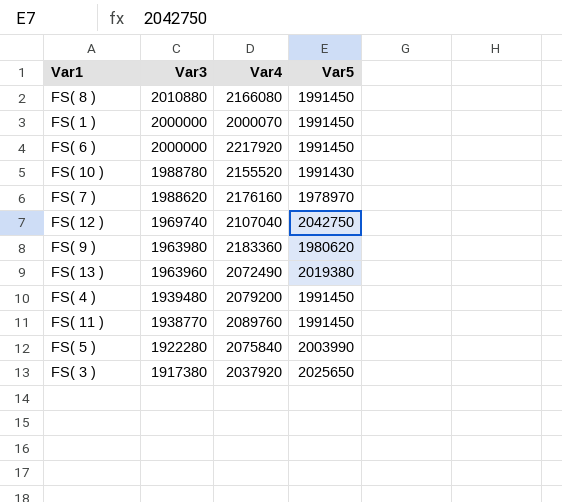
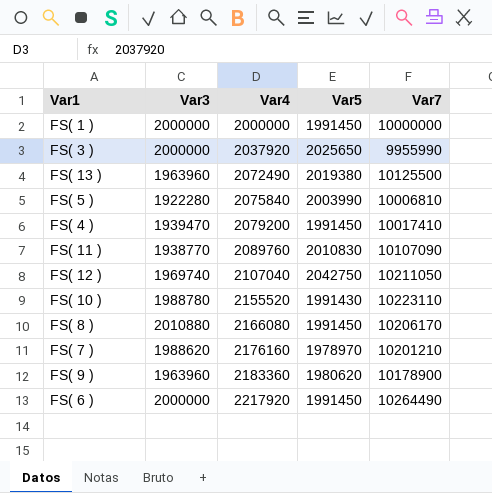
row order: Var3 descending -> Var4 ascending
column Var7 | position: none -> 5
FS( 1 ) | Var4: 2000070 -> 2000000
FS( 3 ) | Var3: 1917380 -> 2000000
FS( 4 ) | Var3: 1939480 -> 1939470
FS( 11 ) | Var5: 1991450 -> 2010830
FS( 9 ) | Var3: 1963980 -> 1963960

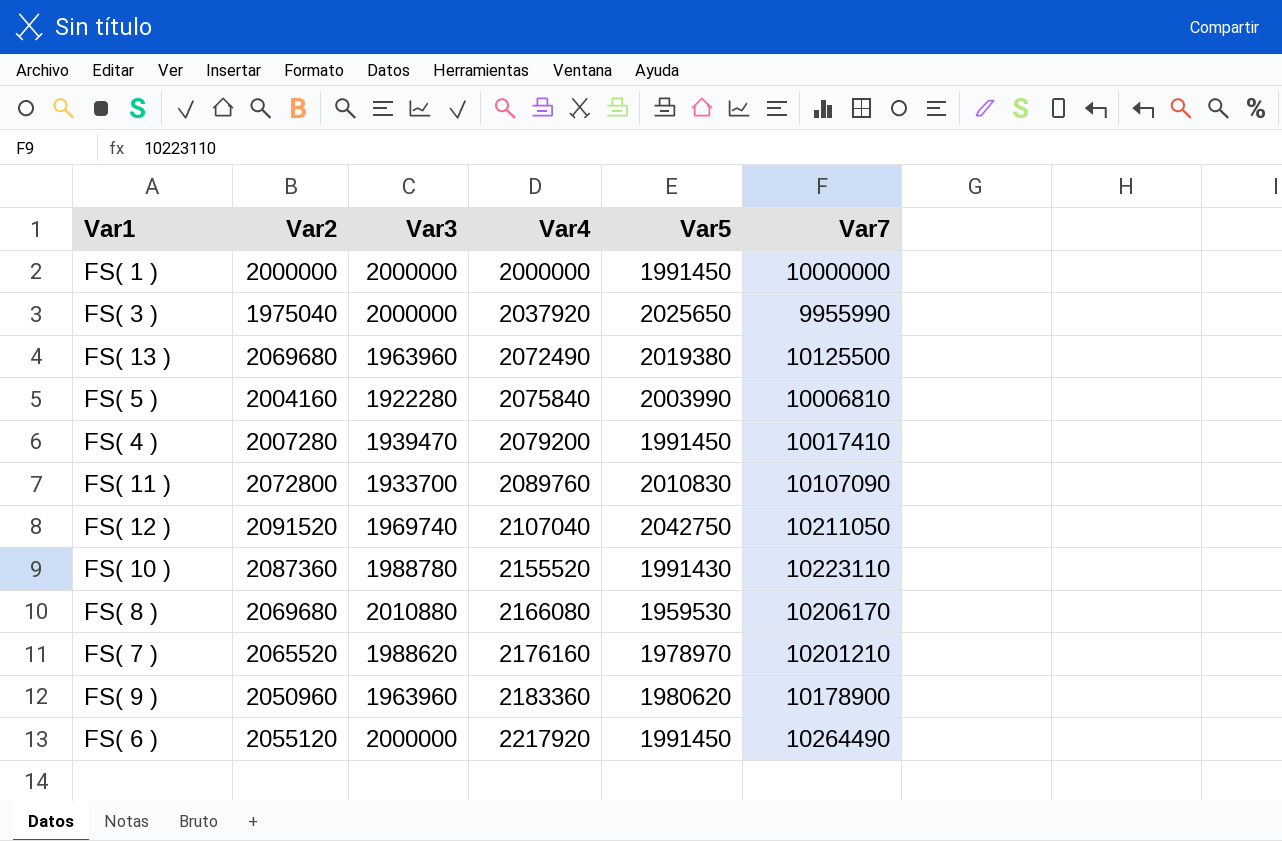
column Var2 | position: none -> 2
FS( 11 ) | Var3: 1938770 -> 1933700
FS( 8 ) | Var5: 1991450 -> 1959530

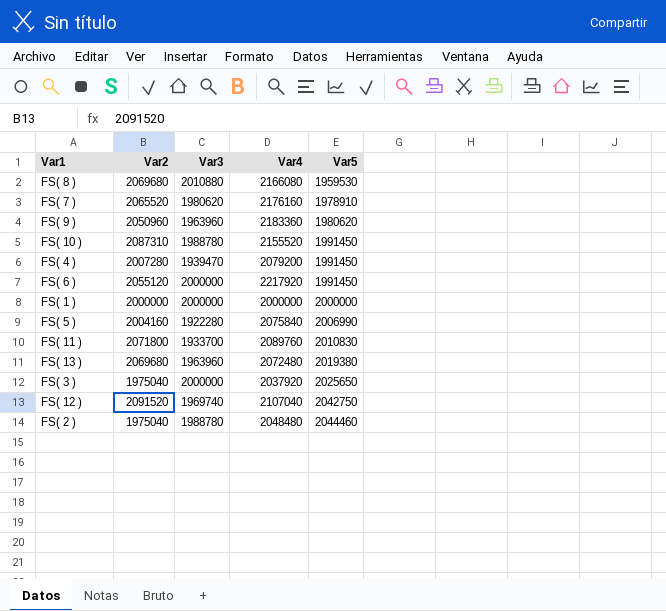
row order: Var4 ascending -> Var5 ascending
column Var7 | position: 6 -> none
FS( 7 ) | Var3: 1988620 -> 1980620
FS( 7 ) | Var5: 1978970 -> 1978910
FS( 10 ) | Var2: 2087360 -> 2087310
FS( 10 ) | Var5: 1991430 -> 1991450
FS( 1 ) | Var5: 1991450 -> 2000000
FS( 5 ) | Var5: 2003990 -> 2006990
FS( 11 ) | Var2: 2072800 -> 2071800
FS( 13 ) | Var4: 2072490 -> 2072480
row FS( 2 ): none -> 1975040 | 1988780 | 2048480 | 2044460

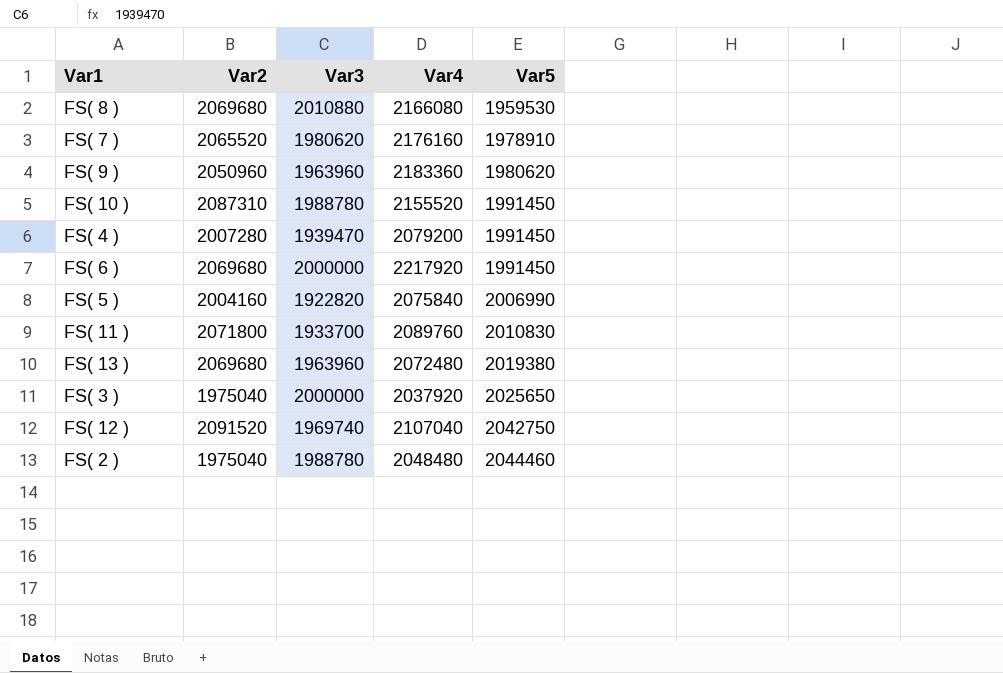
row FS( 1 ): 2000000 | 2000000 | 2000000 | 2000000 -> none
FS( 6 ) | Var2: 2055120 -> 2069680
FS( 5 ) | Var3: 1922280 -> 1922820

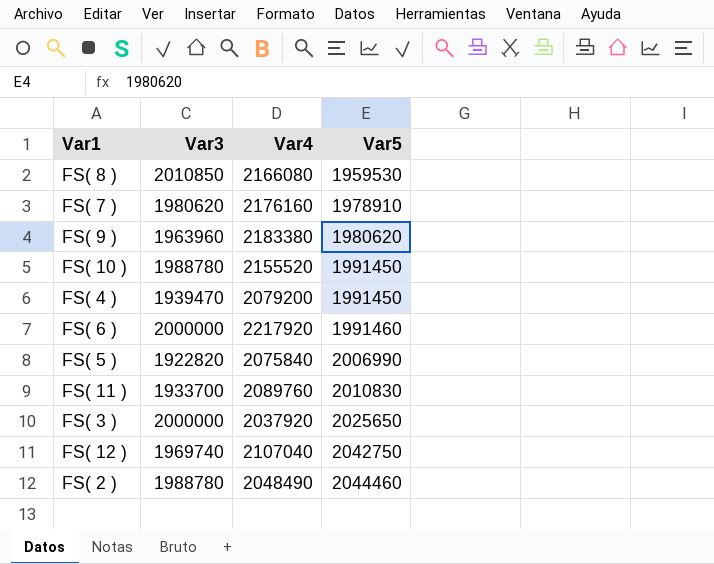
column Var2 | position: 2 -> none
row FS( 13 ): 2069680 | 1963960 | 2072480 | 2019380 -> none
FS( 8 ) | Var3: 2010880 -> 2010850
FS( 9 ) | Var4: 2183360 -> 2183380
FS( 6 ) | Var5: 1991450 -> 1991460
FS( 2 ) | Var4: 2048480 -> 2048490

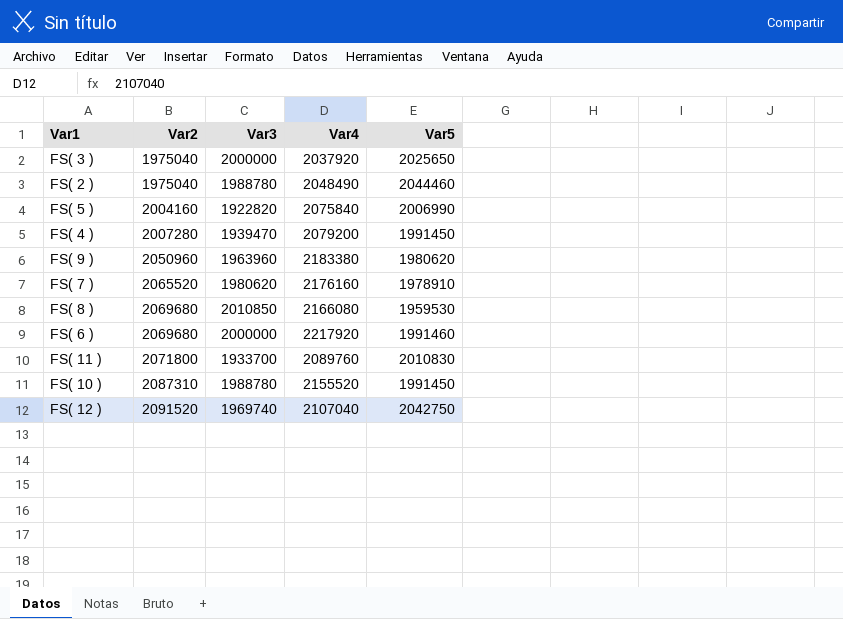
row order: Var5 ascending -> Var2 ascending
column Var2 | position: none -> 2

